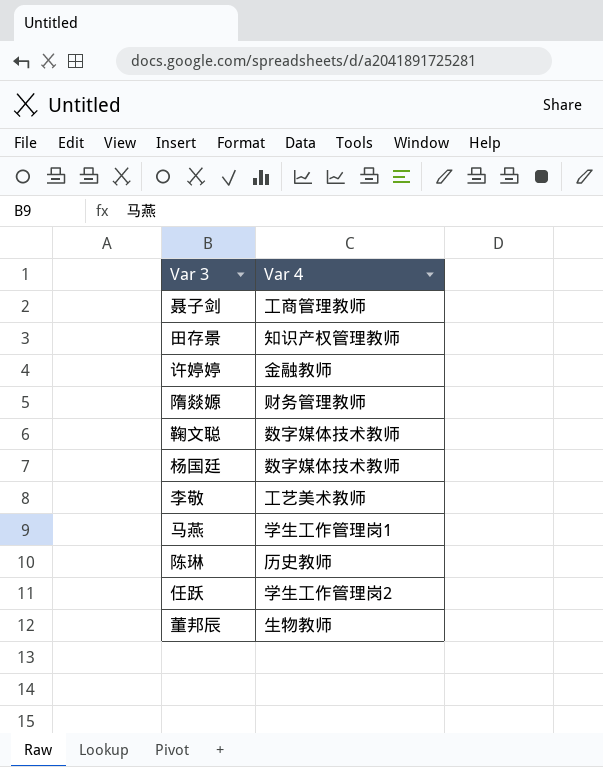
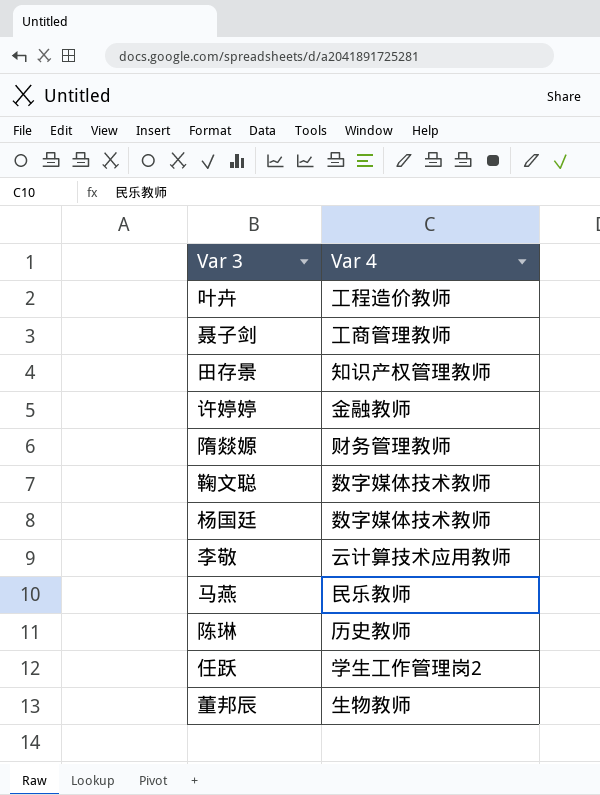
row 叶卉: none -> 工程造价教师
李敬 | Var 4: 工艺美术教师 -> 云计算技术应用教师
马燕 | Var 4: 学生工作管理岗1 -> 民乐教师

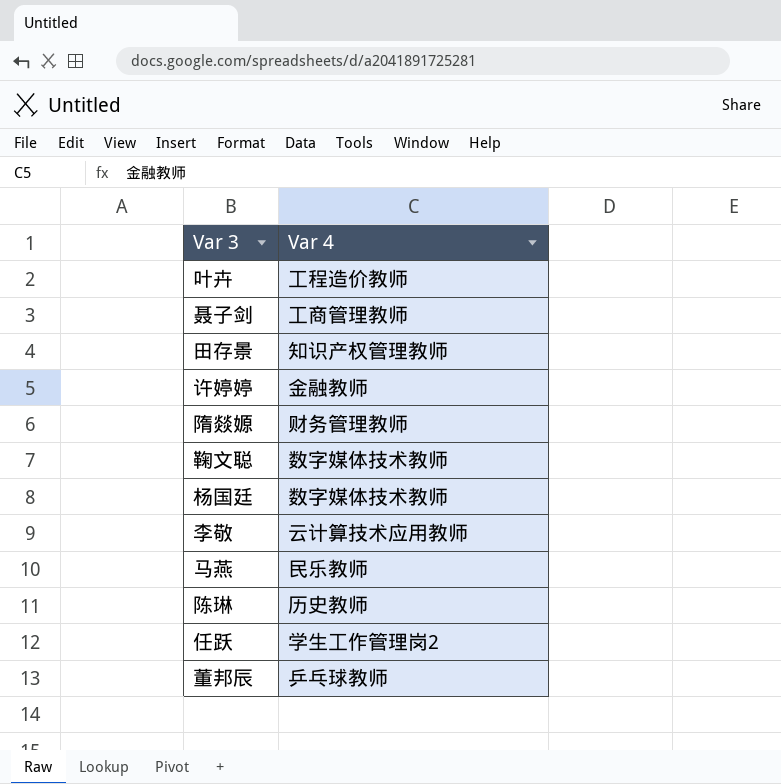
董邦辰 | Var 4: 生物教师 -> 乒乓球教师

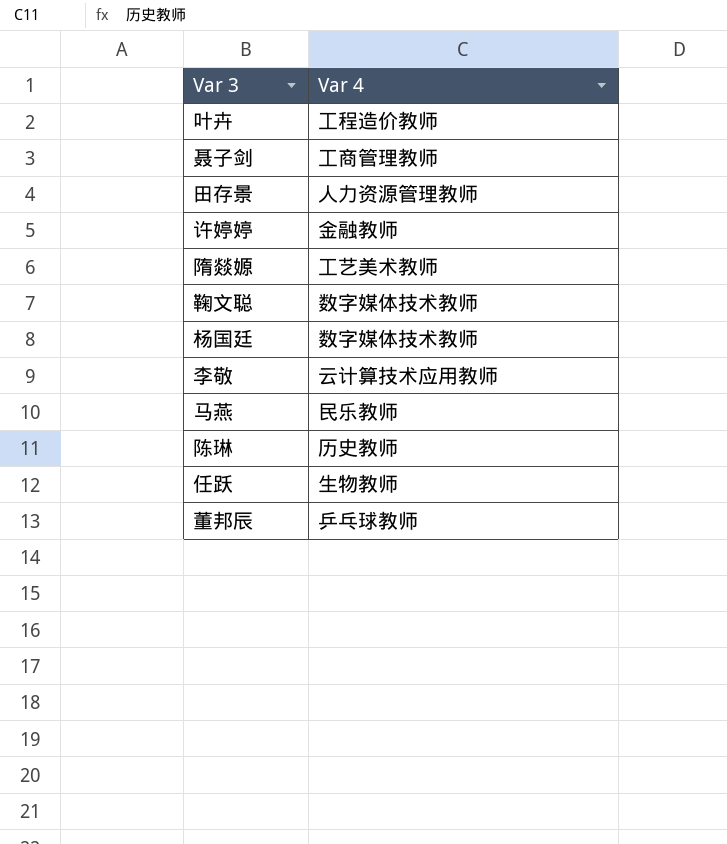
田存景 | Var 4: 知识产权管理教师 -> 人力资源管理教师
隋燚嫄 | Var 4: 财务管理教师 -> 工艺美术教师
任跃 | Var 4: 学生工作管理岗2 -> 生物教师

